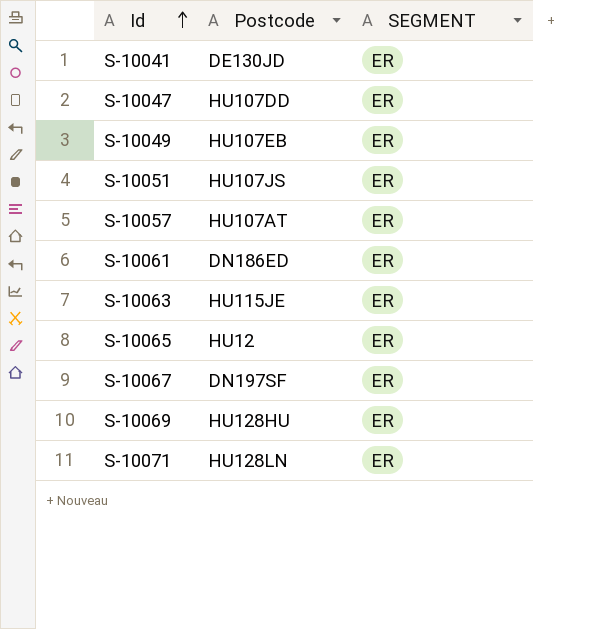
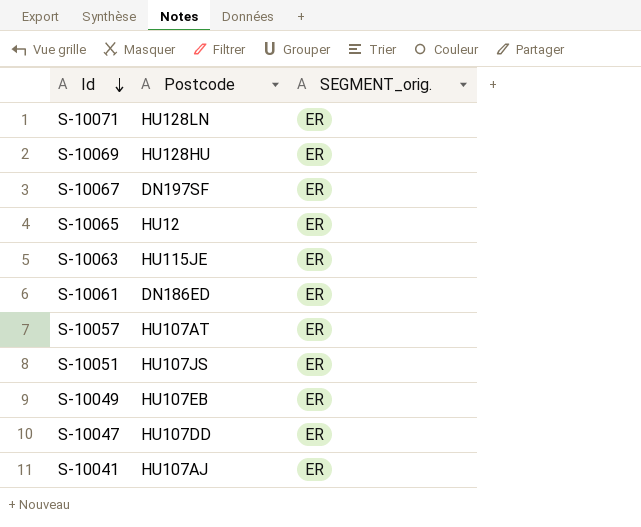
row order: Id ascending -> Id descending
column name: SEGMENT -> SEGMENT_orig.
S-10041 | Postcode: DE130JD -> HU107AJ

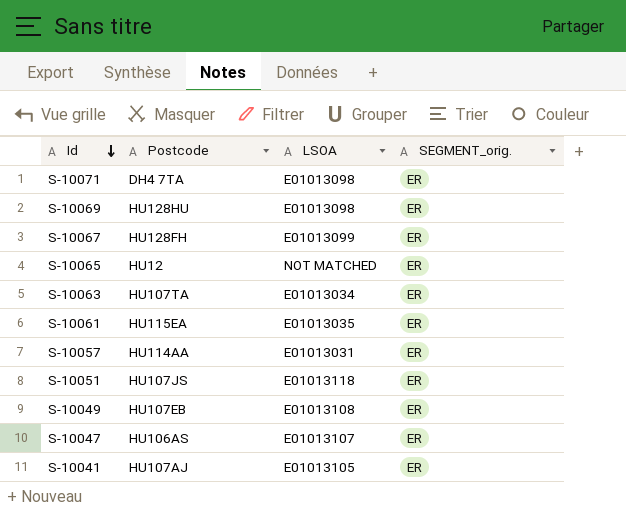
column LSOA | position: none -> 3
S-10071 | Postcode: HU128LN -> DH4 7TA
S-10067 | Postcode: DN197SF -> HU128FH
S-10063 | Postcode: HU115JE -> HU107TA
S-10061 | Postcode: DN186ED -> HU115EA
S-10057 | Postcode: HU107AT -> HU114AA
S-10047 | Postcode: HU107DD -> HU106AS

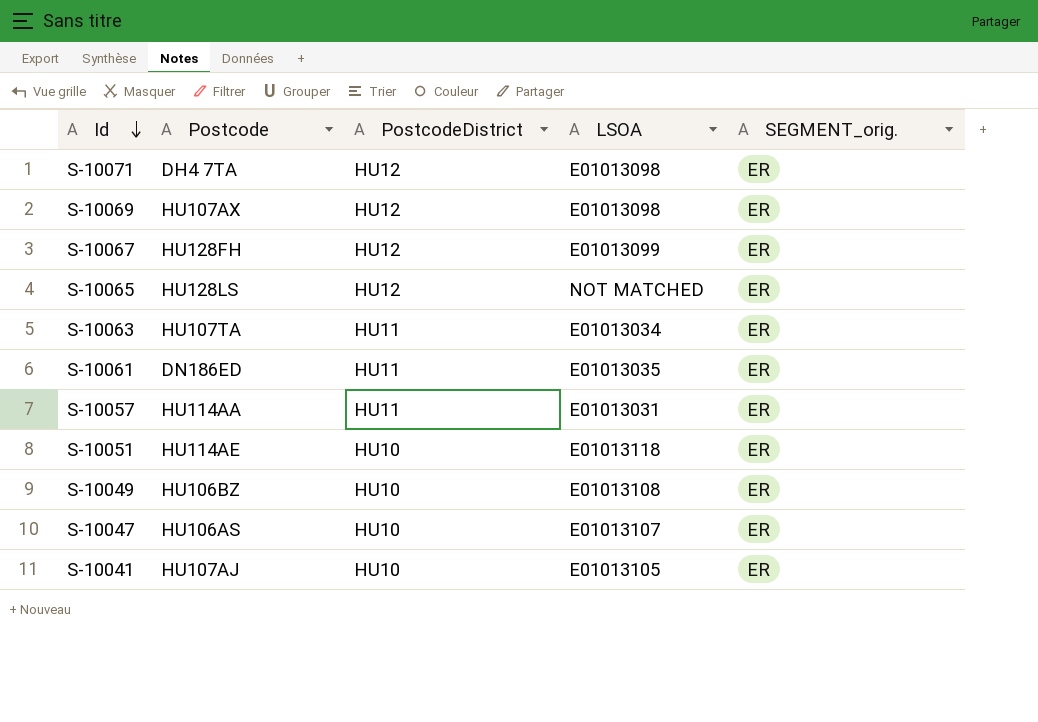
column PostcodeDistrict | position: none -> 3
S-10069 | Postcode: HU128HU -> HU107AX
S-10065 | Postcode: HU12 -> HU128LS
S-10061 | Postcode: HU115EA -> DN186ED
S-10051 | Postcode: HU107JS -> HU114AE
S-10049 | Postcode: HU107EB -> HU106BZ

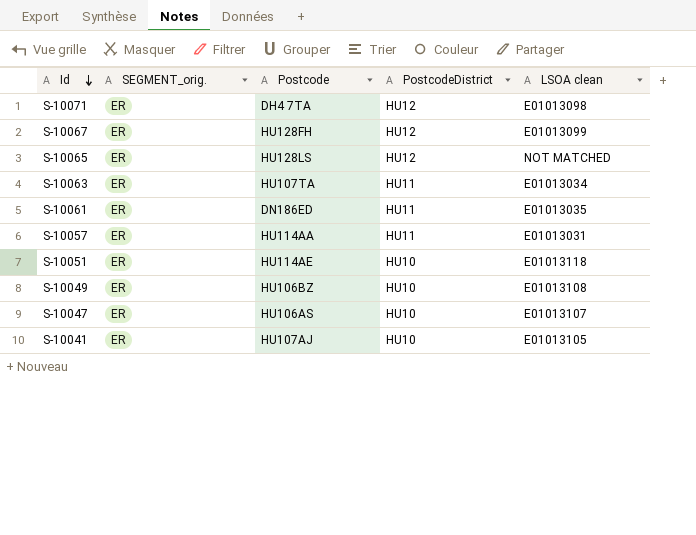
column SEGMENT_orig. | position: 5 -> 2
column name: LSOA -> LSOA clean
row S-10069: HU107AX | HU12 | E01013098 | ER -> none

